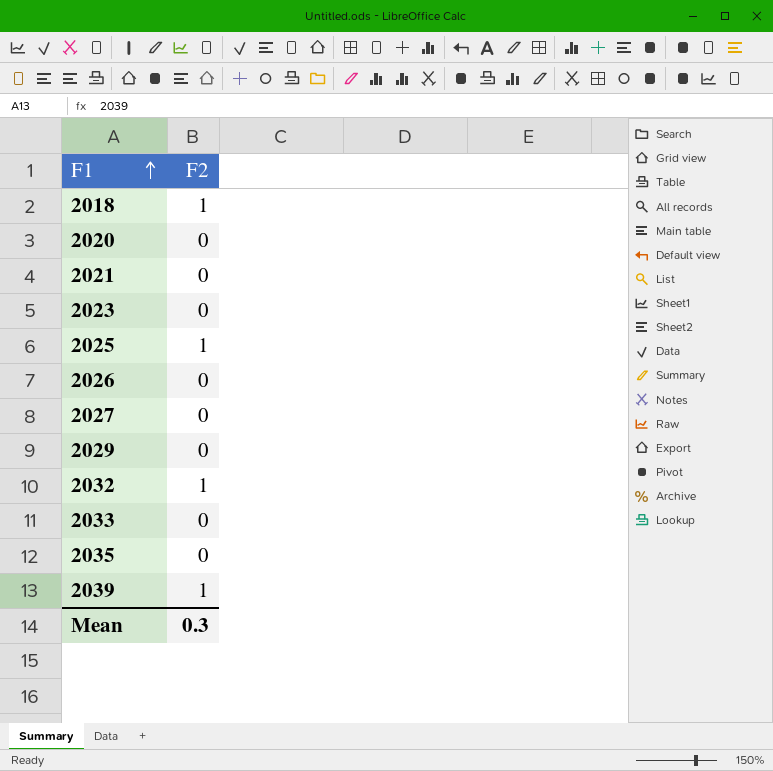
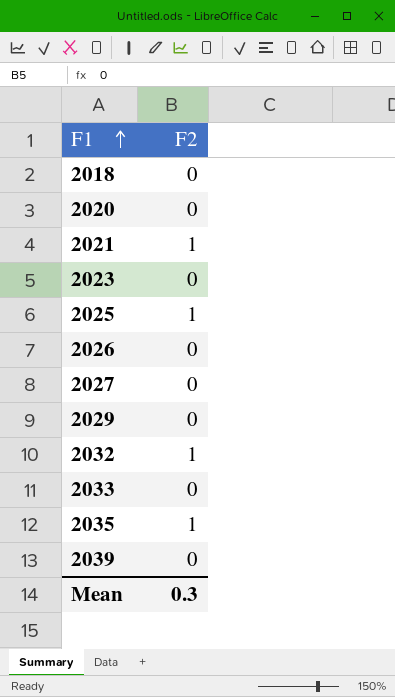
2018 | F2: 1 -> 0
2021 | F2: 0 -> 1
2035 | F2: 0 -> 1
2039 | F2: 1 -> 0

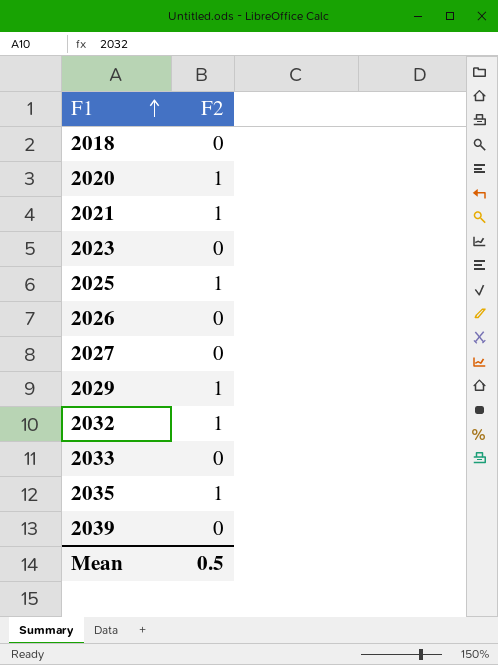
2020 | F2: 0 -> 1
2029 | F2: 0 -> 1
Mean | F2: 0.3 -> 0.5

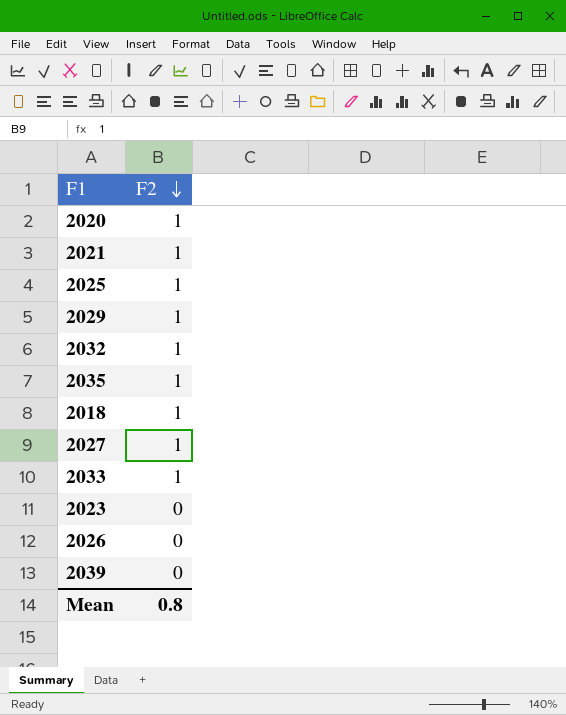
row order: F1 ascending -> F2 descending
2018 | F2: 0 -> 1
2027 | F2: 0 -> 1
2033 | F2: 0 -> 1
Mean | F2: 0.5 -> 0.8

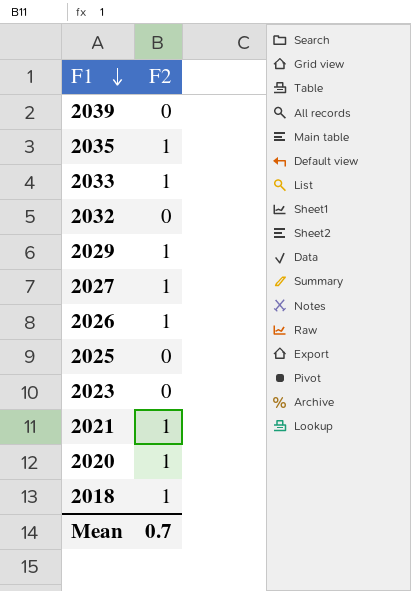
row order: F2 descending -> F1 descending
2032 | F2: 1 -> 0
2026 | F2: 0 -> 1
2025 | F2: 1 -> 0
Mean | F2: 0.8 -> 0.7

